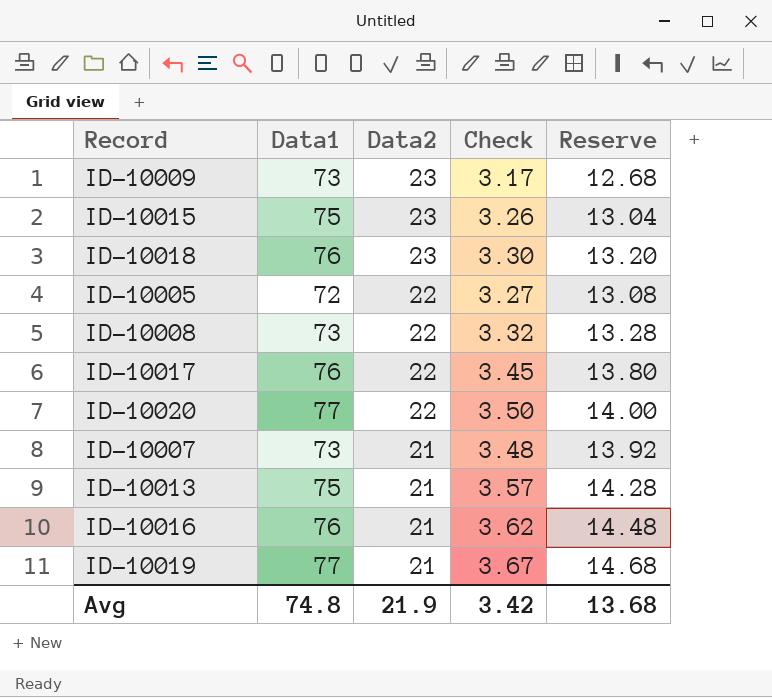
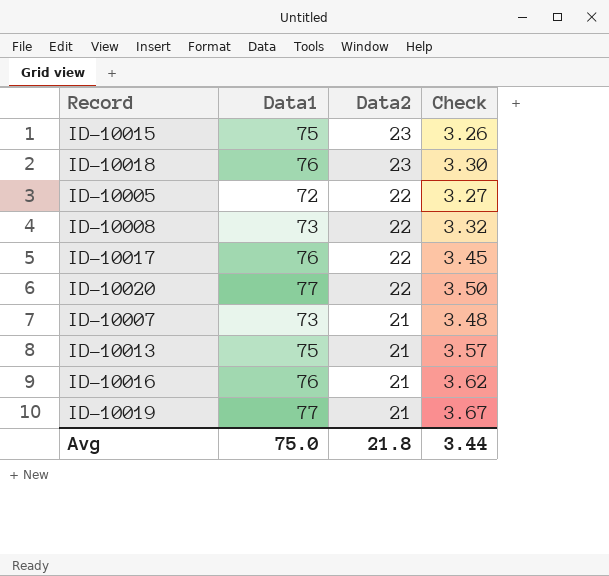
column Reserve | formula: [Check] * 4 -> none
row ID-10009: 73 | 23 | 3.17 | 12.68 -> none
Avg | Data1: 74.8 -> 75.0
Avg | Data2: 21.9 -> 21.8
Avg | Check: 3.42 -> 3.44

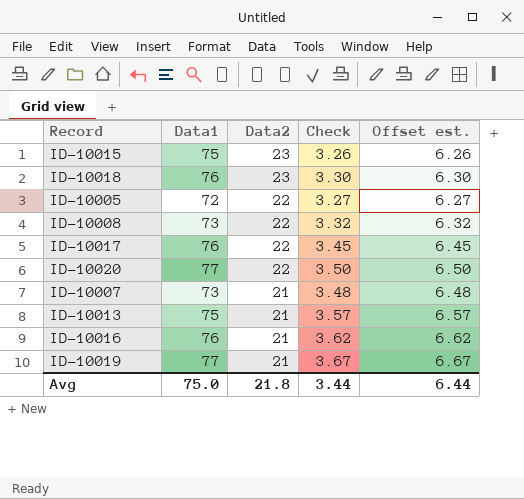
column Offset est. | formula: none -> [Check] + 3

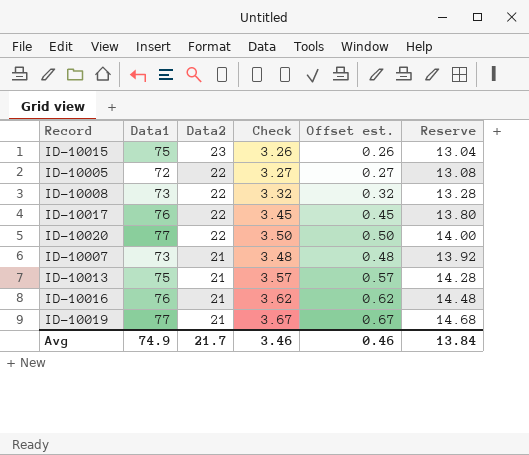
column Offset est. | formula: [Check] + 3 -> [Check] - 3
column Reserve | formula: none -> [Check] * 4
row ID-10018: 76 | 23 | 3.30 | 6.30 -> none
Avg | Data1: 75.0 -> 74.9
Avg | Data2: 21.8 -> 21.7
Avg | Check: 3.44 -> 3.46
Avg | Offset est.: 6.44 -> 0.46

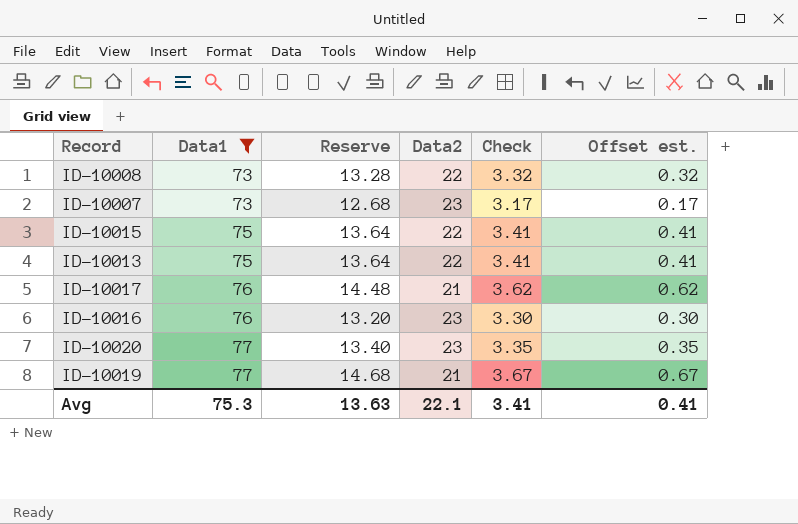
filter: none -> Data1 != 72
row order: Data2 descending -> Data1 ascending
column Reserve | position: 6 -> 3
ID-10007 | Reserve: 13.92 -> 12.68
ID-10007 | Data2: 21 -> 23
ID-10007 | Check: 3.48 -> 3.17
ID-10007 | Offset est.: 0.48 -> 0.17
ID-10015 | Reserve: 13.04 -> 13.64
ID-10015 | Data2: 23 -> 22
ID-10015 | Check: 3.26 -> 3.41
ID-10015 | Offset est.: 0.26 -> 0.41
ID-10013 | Reserve: 14.28 -> 13.64
ID-10013 | Data2: 21 -> 22
ID-10013 | Check: 3.57 -> 3.41
ID-10013 | Offset est.: 0.57 -> 0.41
ID-10017 | Reserve: 13.80 -> 14.48
ID-10017 | Data2: 22 -> 21
ID-10017 | Check: 3.45 -> 3.62
ID-10017 | Offset est.: 0.45 -> 0.62
ID-10016 | Reserve: 14.48 -> 13.20
ID-10016 | Data2: 21 -> 23
ID-10016 | Check: 3.62 -> 3.30
ID-10016 | Offset est.: 0.62 -> 0.30
ID-10020 | Reserve: 14.00 -> 13.40
ID-10020 | Data2: 22 -> 23
ID-10020 | Check: 3.50 -> 3.35
ID-10020 | Offset est.: 0.50 -> 0.35
Avg | Data1: 74.9 -> 75.3
Avg | Reserve: 13.84 -> 13.63
Avg | Data2: 21.7 -> 22.1
Avg | Check: 3.46 -> 3.41
Avg | Offset est.: 0.46 -> 0.41

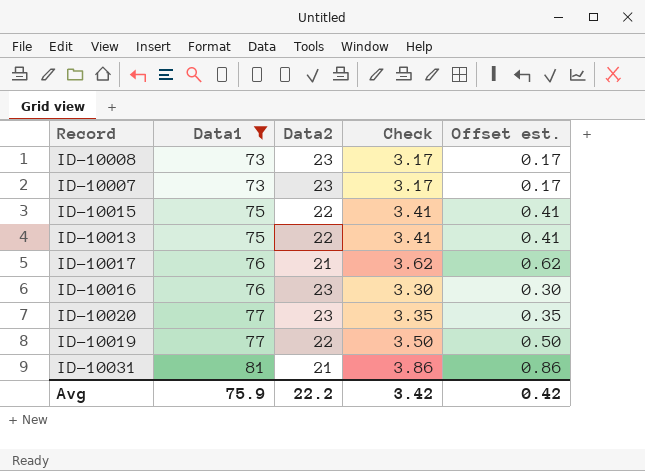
column Reserve | formula: [Check] * 4 -> none
ID-10008 | Data2: 22 -> 23
ID-10008 | Check: 3.32 -> 3.17
ID-10008 | Offset est.: 0.32 -> 0.17
ID-10019 | Data2: 21 -> 22
ID-10019 | Check: 3.67 -> 3.50
ID-10019 | Offset est.: 0.67 -> 0.50
row ID-10031: none -> 81 | 21 | 3.86 | 0.86
Avg | Data1: 75.3 -> 75.9
Avg | Data2: 22.1 -> 22.2
Avg | Check: 3.41 -> 3.42
Avg | Offset est.: 0.41 -> 0.42

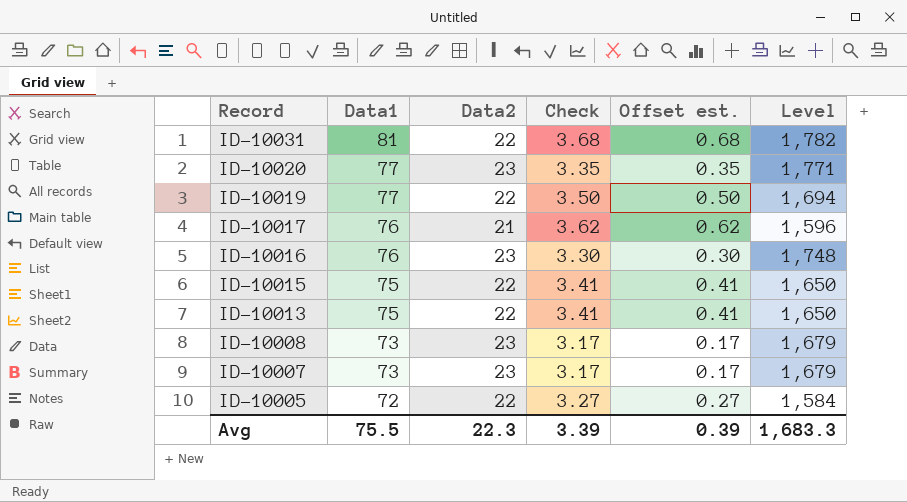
filter: Data1 != 72 -> none
row order: Data1 ascending -> Record descending
column Level | formula: none -> [Data1] * [Data2]
ID-10031 | Data2: 21 -> 22
ID-10031 | Check: 3.86 -> 3.68
ID-10031 | Offset est.: 0.86 -> 0.68
Avg | Data1: 75.9 -> 75.5
Avg | Data2: 22.2 -> 22.3
Avg | Check: 3.42 -> 3.39
Avg | Offset est.: 0.42 -> 0.39

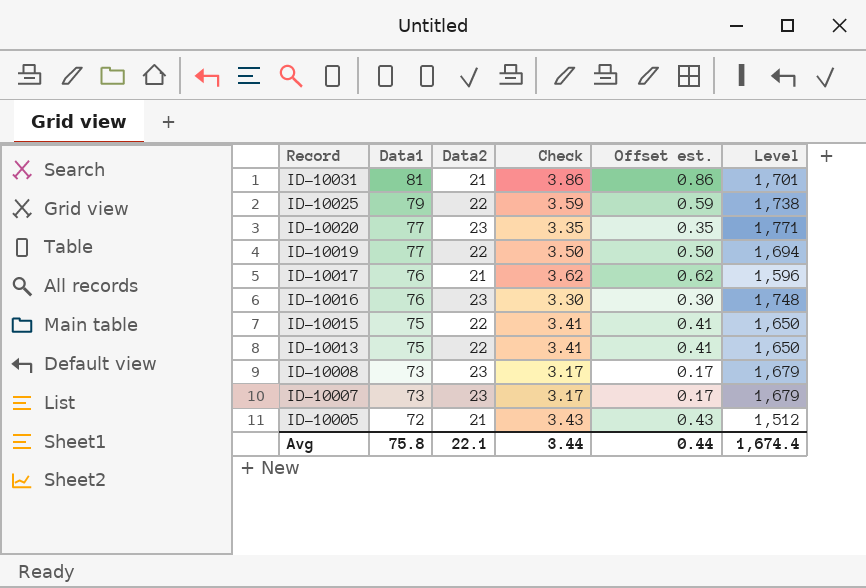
ID-10031 | Data2: 22 -> 21
ID-10031 | Check: 3.68 -> 3.86
ID-10031 | Offset est.: 0.68 -> 0.86
ID-10031 | Level: 1,782 -> 1,701
row ID-10025: none -> 79 | 22 | 3.59 | 0.59 | 1,738
ID-10005 | Data2: 22 -> 21
ID-10005 | Check: 3.27 -> 3.43
ID-10005 | Offset est.: 0.27 -> 0.43
ID-10005 | Level: 1,584 -> 1,512
Avg | Data1: 75.5 -> 75.8
Avg | Data2: 22.3 -> 22.1
Avg | Check: 3.39 -> 3.44
Avg | Offset est.: 0.39 -> 0.44
Avg | Level: 1,683.3 -> 1,674.4

